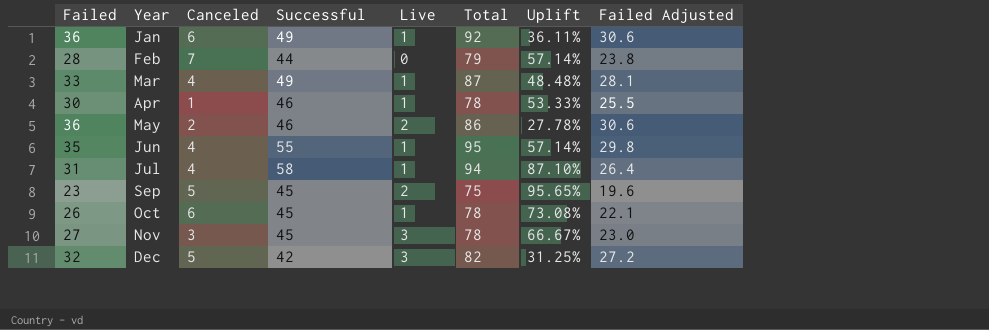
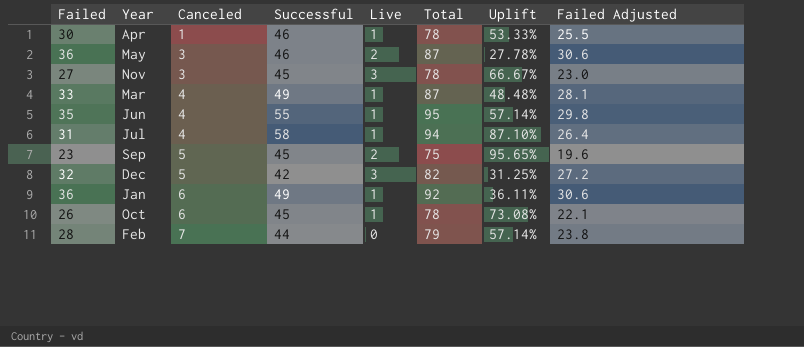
row order: Year ascending -> Canceled ascending
May | Canceled: 2 -> 3
May | Total: 86 -> 87

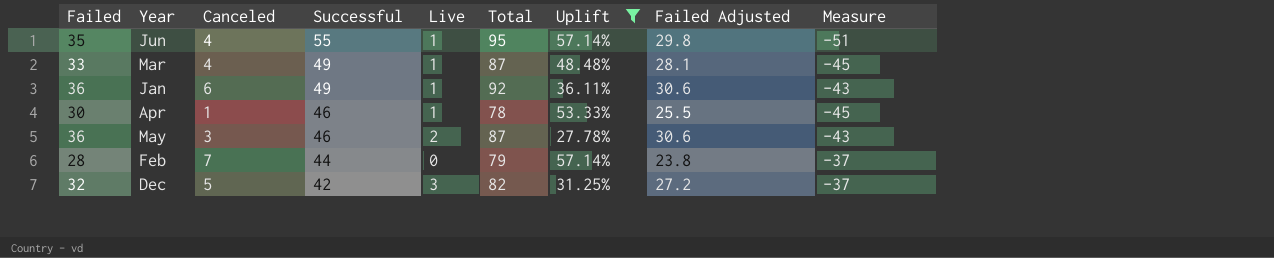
filter: none -> Uplift <= 57.14%
row order: Canceled ascending -> Successful descending
column Measure | formula: none -> [Canceled] - [Successful]

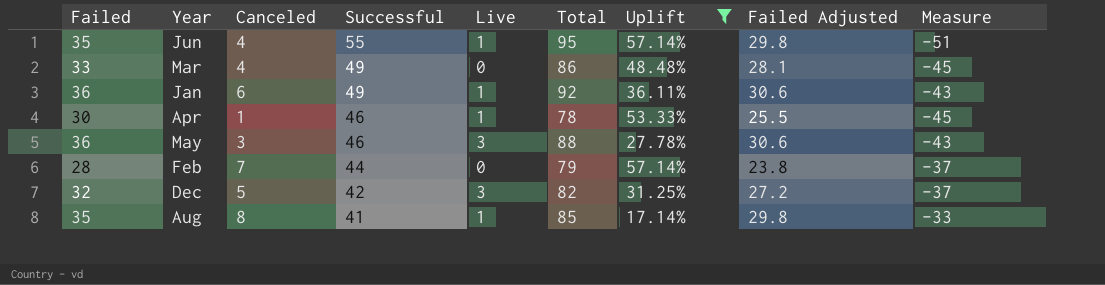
Mar | Live: 1 -> 0
Mar | Total: 87 -> 86
May | Live: 2 -> 3
May | Total: 87 -> 88
row Aug: none -> 35 | 8 | 41 | 1 | 85 | 17.14% | 29.8 | -33

